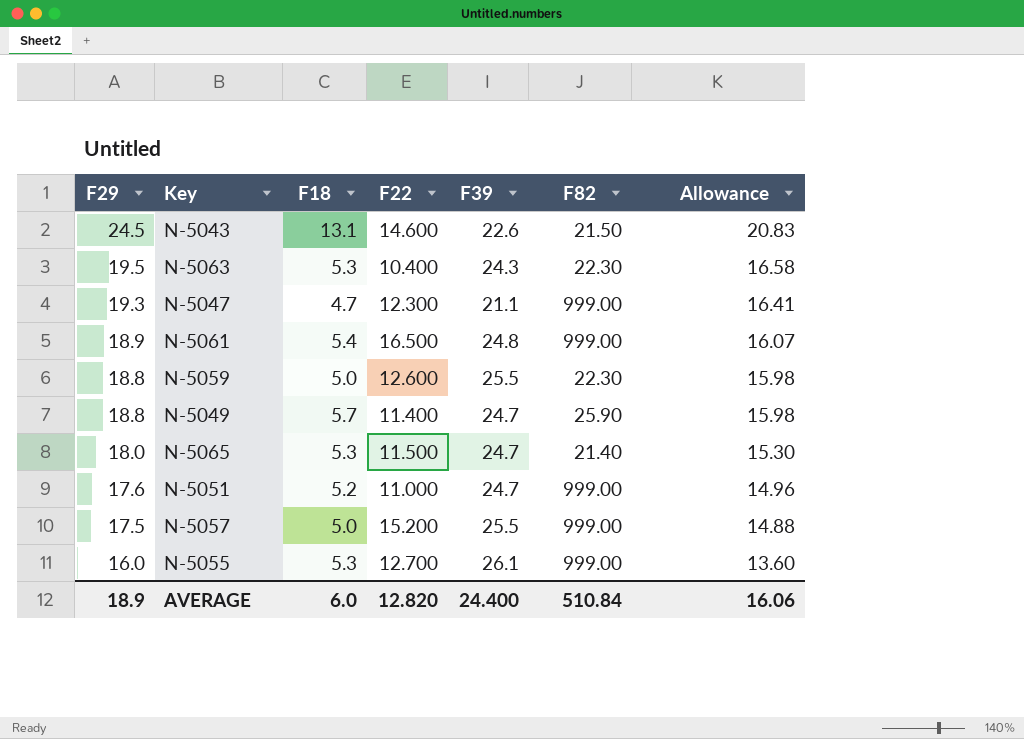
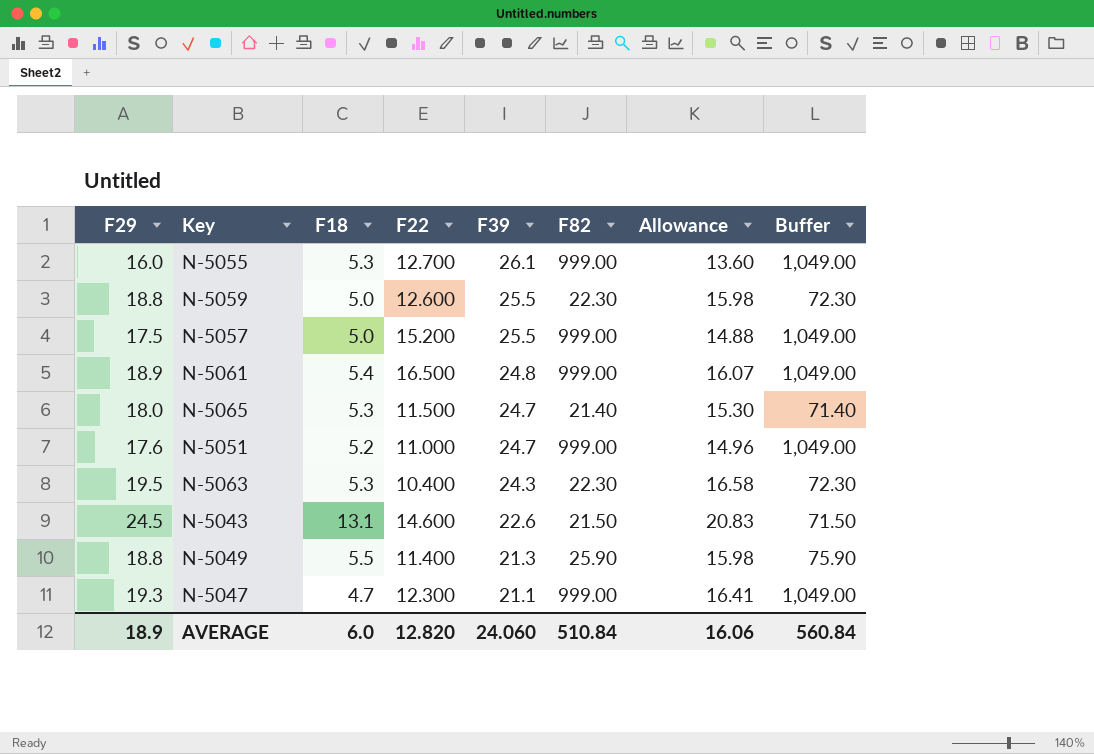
row order: F29 descending -> F39 descending
column Buffer | formula: none -> [F82] + 50
N-5049 | F18: 5.7 -> 5.5
N-5049 | F39: 24.7 -> 21.3
AVERAGE | F39: 24.400 -> 24.060

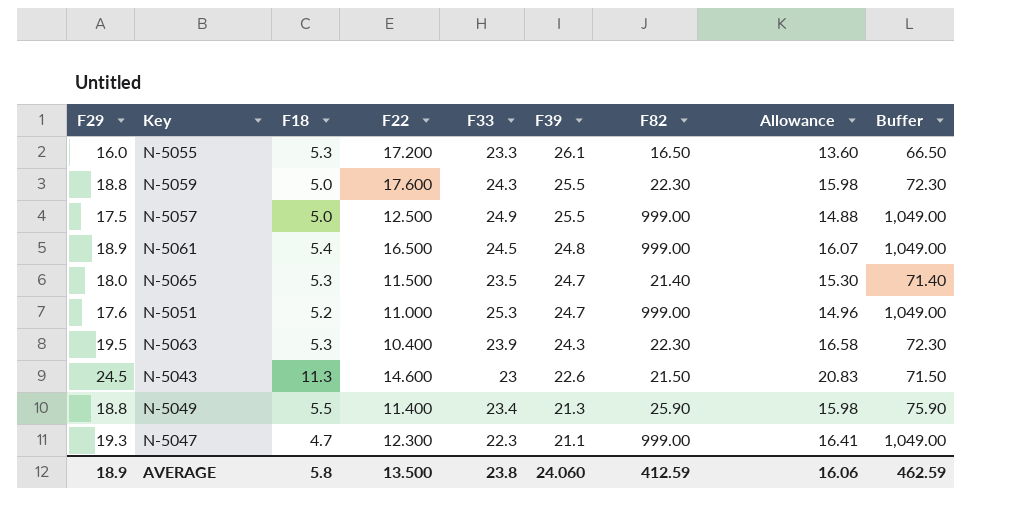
column F33 | position: none -> 5
N-5055 | F22: 12.700 -> 17.200
N-5055 | F82: 999.00 -> 16.50
N-5055 | Buffer: 1,049.00 -> 66.50
N-5059 | F22: 12.600 -> 17.600
N-5057 | F22: 15.200 -> 12.500
N-5043 | F18: 13.1 -> 11.3
AVERAGE | F18: 6.0 -> 5.8
AVERAGE | F22: 12.820 -> 13.500
AVERAGE | F82: 510.84 -> 412.59
AVERAGE | Buffer: 560.84 -> 462.59

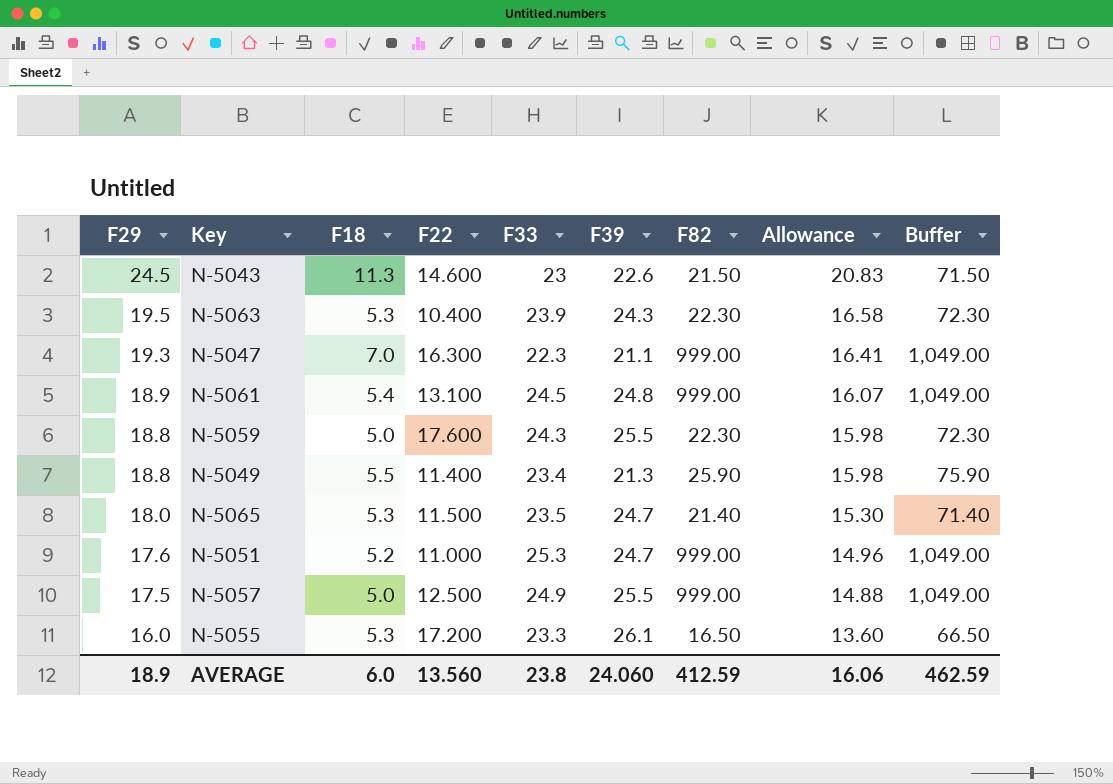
row order: F39 descending -> F29 descending
N-5047 | F18: 4.7 -> 7.0
N-5047 | F22: 12.300 -> 16.300
N-5061 | F22: 16.500 -> 13.100
AVERAGE | F18: 5.8 -> 6.0
AVERAGE | F22: 13.500 -> 13.560

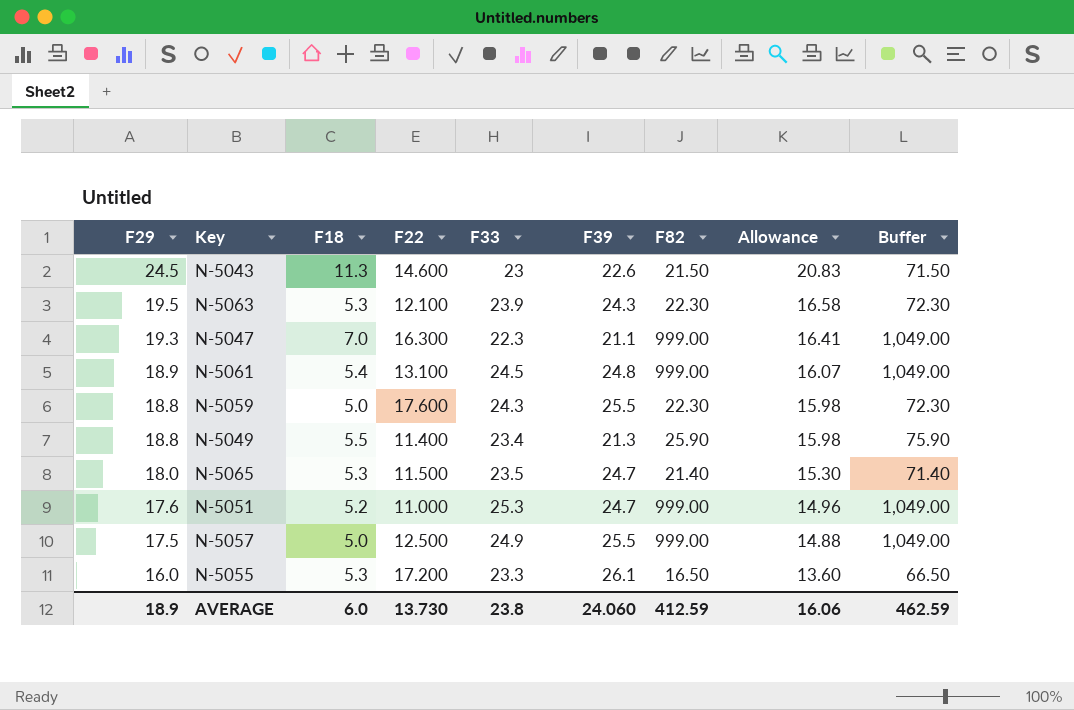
N-5063 | F22: 10.400 -> 12.100
AVERAGE | F22: 13.560 -> 13.730

